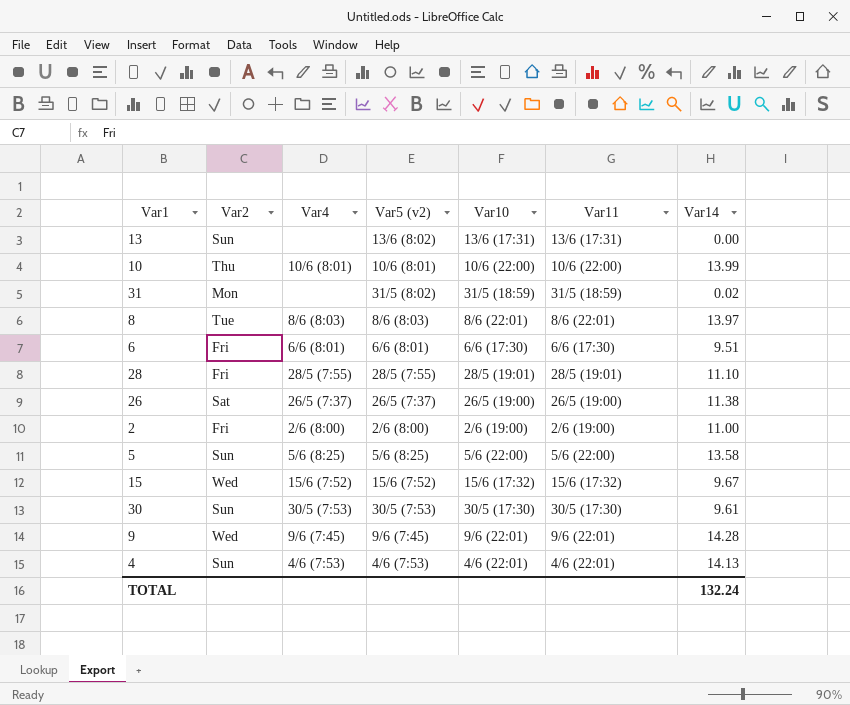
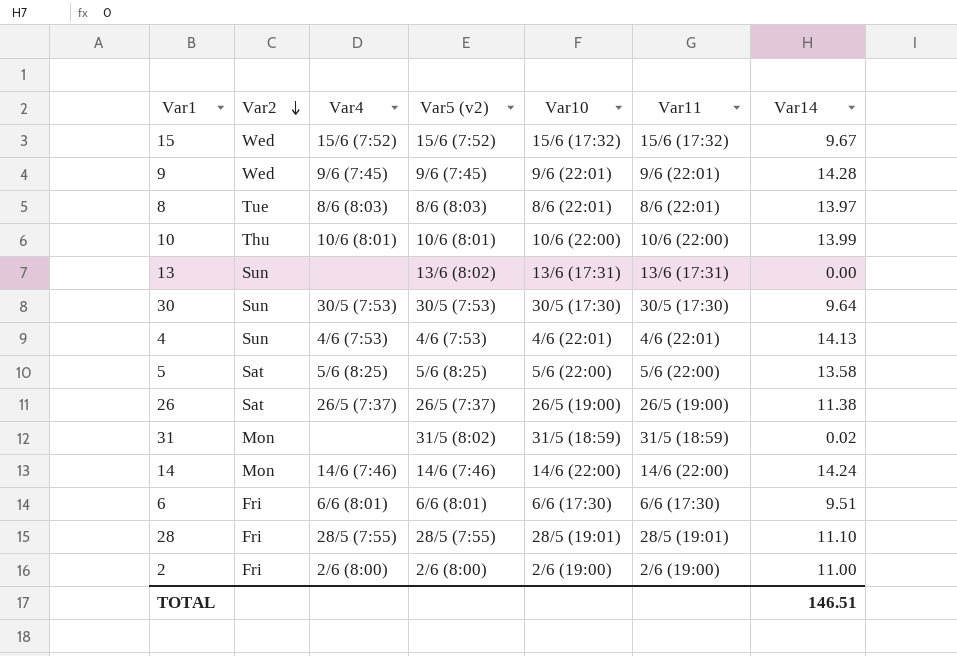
row order: none -> Var2 descending
30 | Var14: 9.61 -> 9.64
5 | Var2: Sun -> Sat
row 14: none -> Mon | 14/6 (7:46) | 14/6 (7:46) | 14/6 (22:00) | 14/6 (22:00) | 14.24
TOTAL | Var14: 132.24 -> 146.51

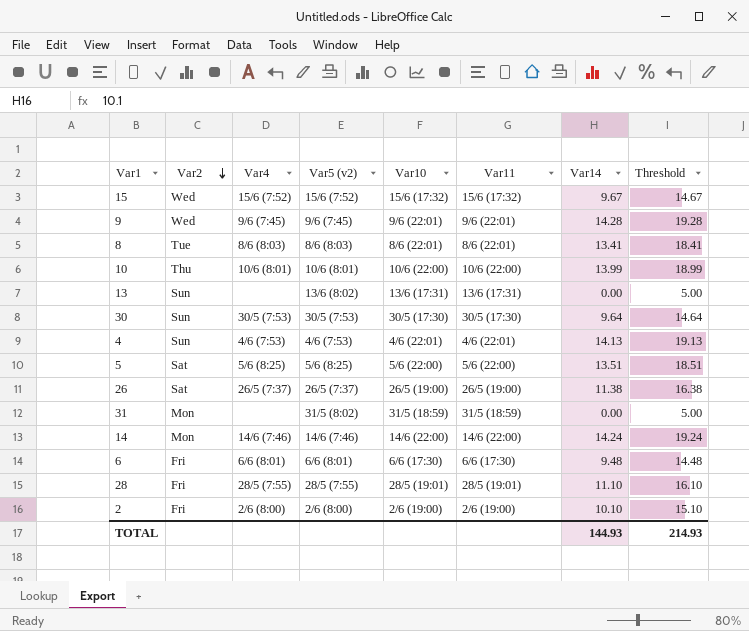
column Threshold | formula: none -> [Var14] + 5
8 | Var14: 13.97 -> 13.41
5 | Var14: 13.58 -> 13.51
31 | Var14: 0.02 -> 0.00
6 | Var14: 9.51 -> 9.48
2 | Var14: 11.00 -> 10.10
TOTAL | Var14: 146.51 -> 144.93

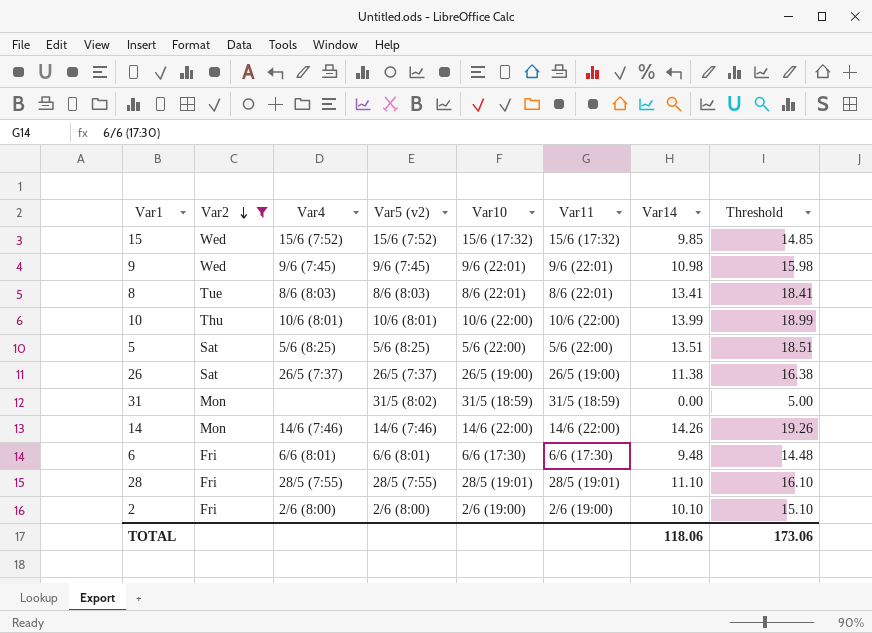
filter: none -> Var2 != Sun
15 | Var14: 9.67 -> 9.85
15 | Threshold: 14.67 -> 14.85
9 | Var14: 14.28 -> 10.98
9 | Threshold: 19.28 -> 15.98
14 | Var14: 14.24 -> 14.26
14 | Threshold: 19.24 -> 19.26
TOTAL | Var14: 144.93 -> 118.06
TOTAL | Threshold: 214.93 -> 173.06

